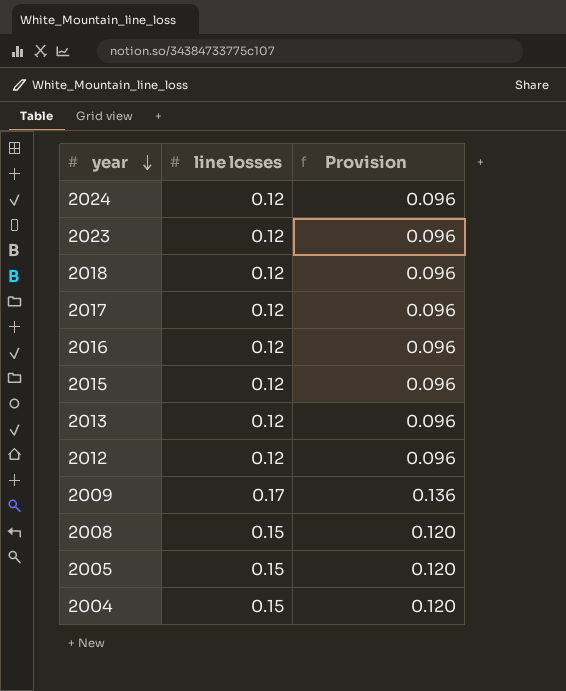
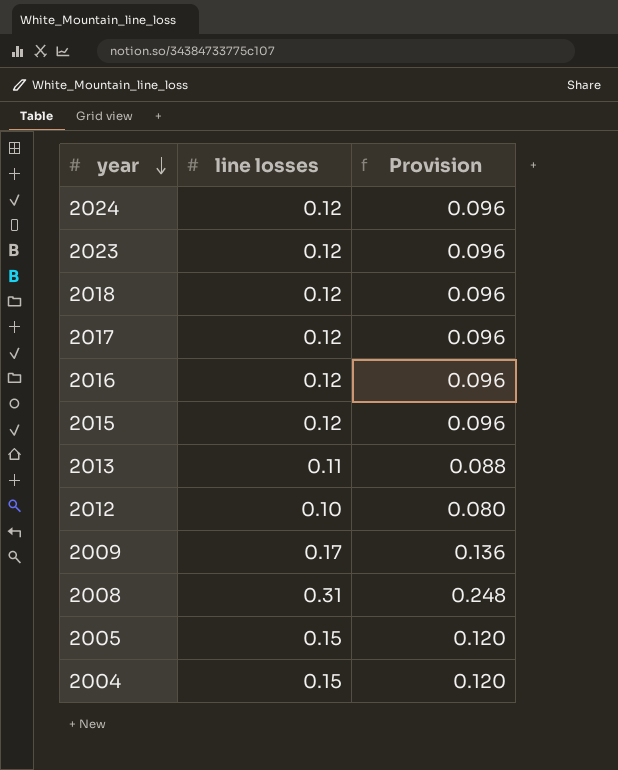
2013 | line losses: 0.12 -> 0.11
2013 | Provision: 0.096 -> 0.088
2012 | line losses: 0.12 -> 0.10
2012 | Provision: 0.096 -> 0.080
2008 | line losses: 0.15 -> 0.31
2008 | Provision: 0.120 -> 0.248

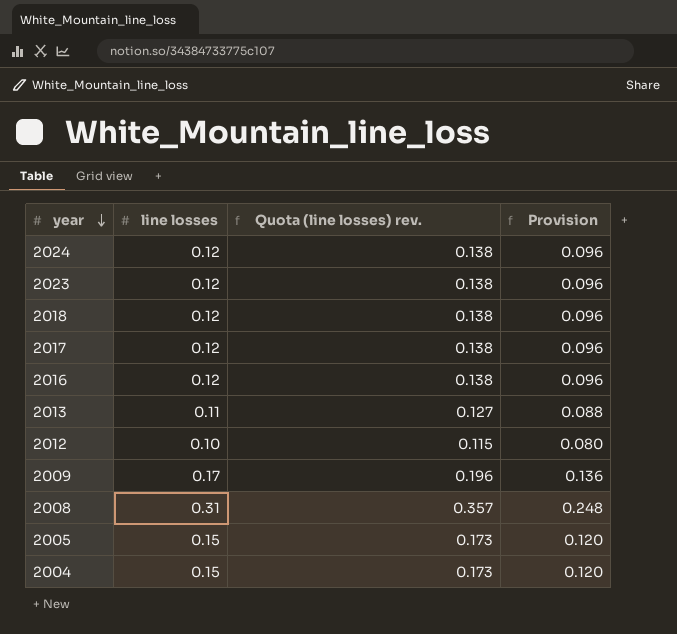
column Quota (line losses) rev. | formula: none -> [line losses] * 1.15
row 2015: 0.12 | 0.096 -> none

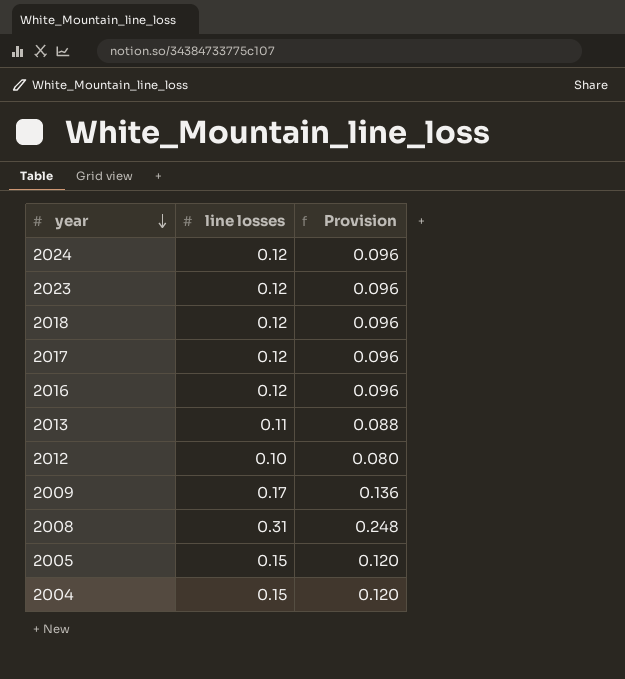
column Quota (line losses) rev. | formula: [line losses] * 1.15 -> none

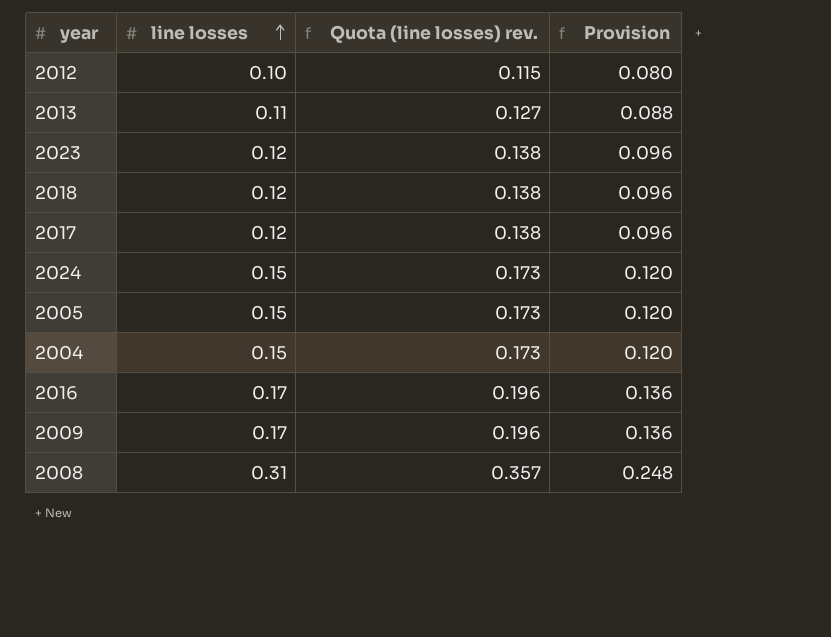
row order: year descending -> line losses ascending
column Quota (line losses) rev. | formula: none -> [line losses] * 1.15
2024 | line losses: 0.12 -> 0.15
2024 | Provision: 0.096 -> 0.120
2016 | line losses: 0.12 -> 0.17
2016 | Provision: 0.096 -> 0.136

